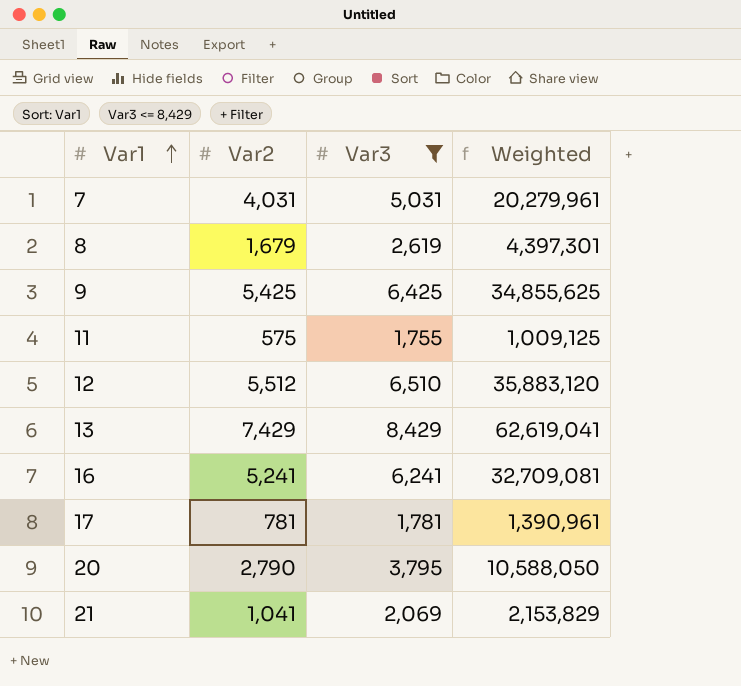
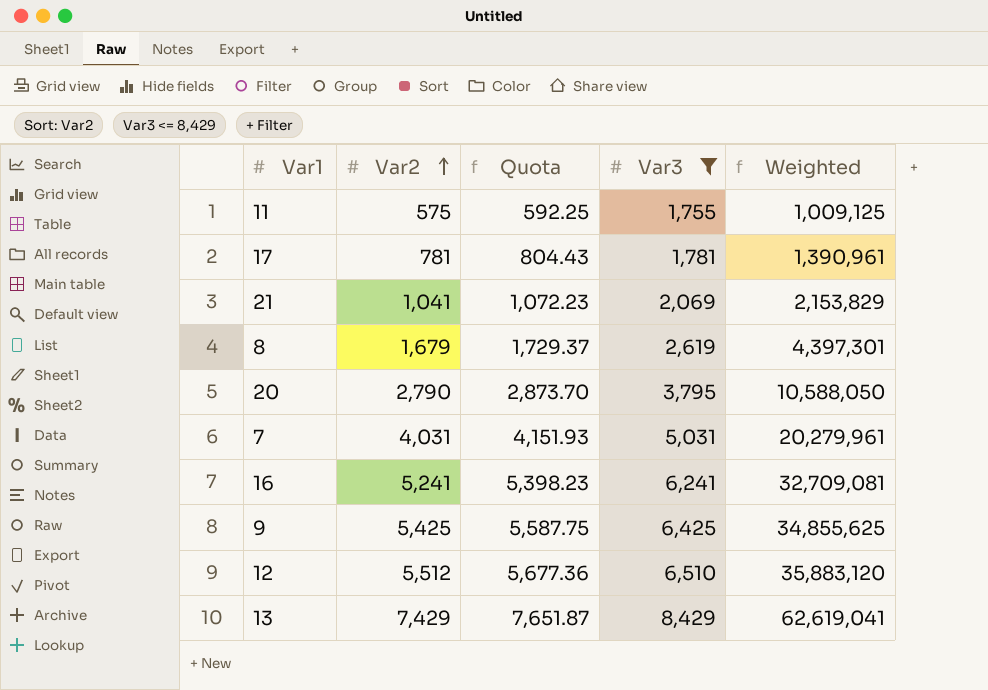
row order: Var1 ascending -> Var2 ascending
column Quota | formula: none -> [Var2] * 1.03

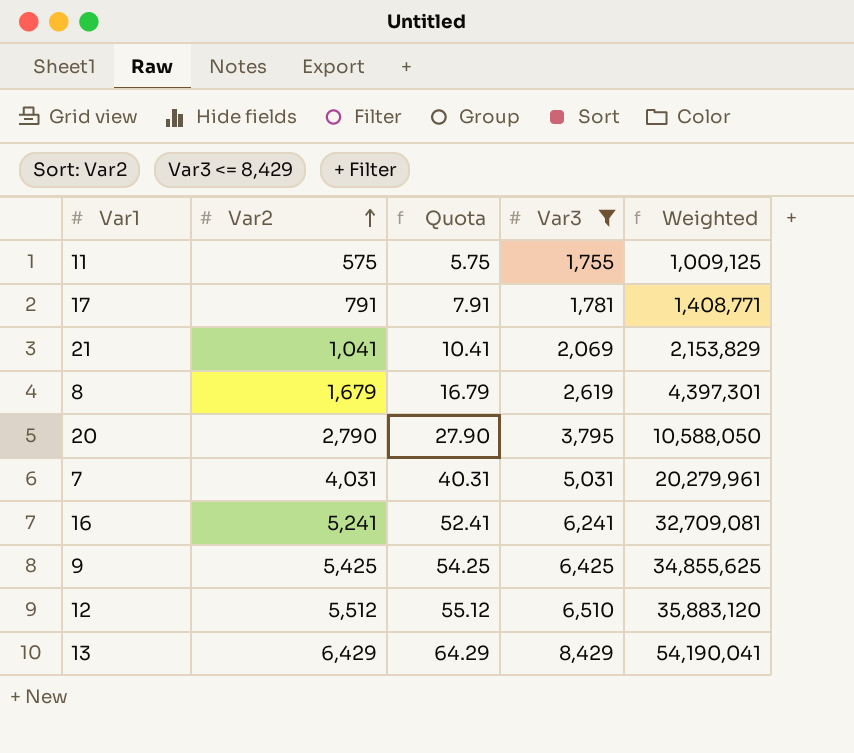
column Quota | formula: [Var2] * 1.03 -> [Var2] * 0.01
17 | Var2: 781 -> 791
17 | Weighted: 1,390,961 -> 1,408,771
13 | Var2: 7,429 -> 6,429
13 | Weighted: 62,619,041 -> 54,190,041

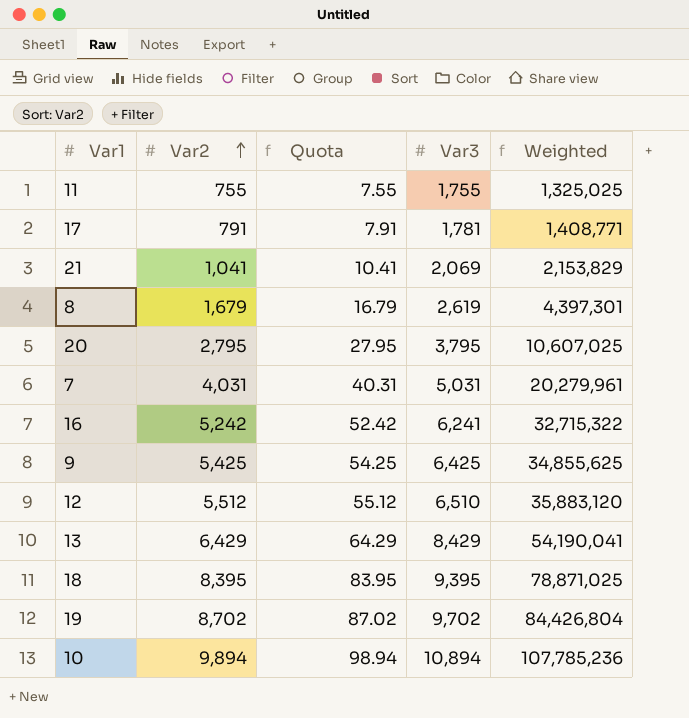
filter: Var3 <= 8,429 -> none
11 | Var2: 575 -> 755
11 | Quota: 5.75 -> 7.55
11 | Weighted: 1,009,125 -> 1,325,025
20 | Var2: 2,790 -> 2,795
20 | Quota: 27.90 -> 27.95
20 | Weighted: 10,588,050 -> 10,607,025
16 | Var2: 5,241 -> 5,242
16 | Quota: 52.41 -> 52.42
16 | Weighted: 32,709,081 -> 32,715,322

